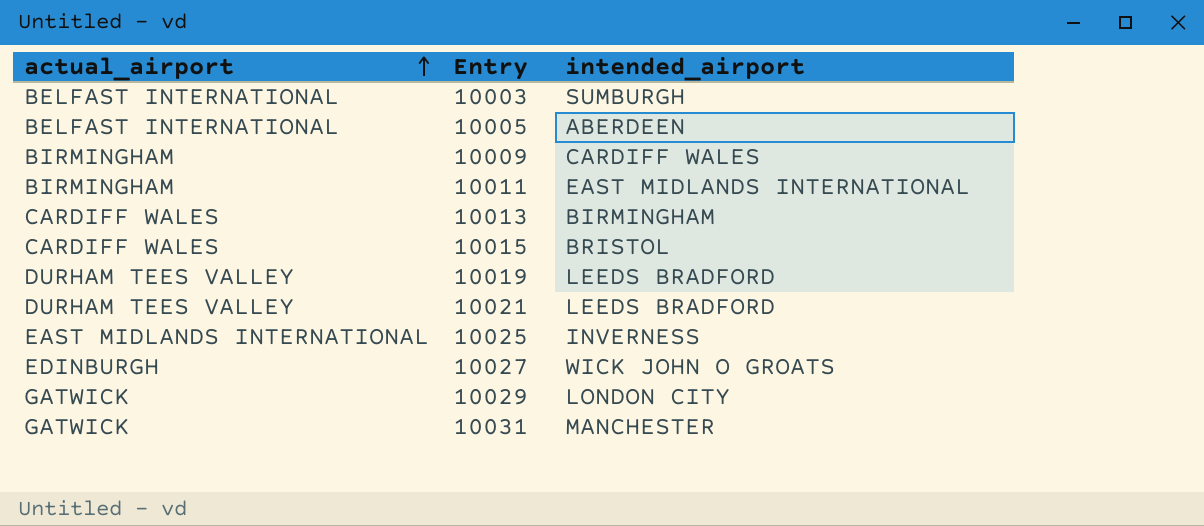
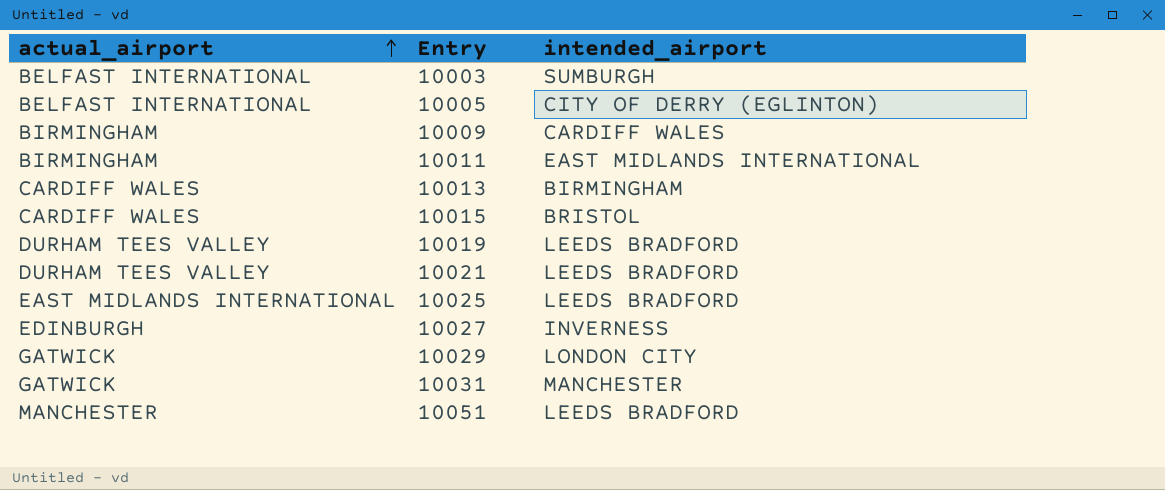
10005 | intended_airport: ABERDEEN -> CITY OF DERRY (EGLINTON)
10025 | intended_airport: INVERNESS -> LEEDS BRADFORD
10027 | intended_airport: WICK JOHN O GROATS -> INVERNESS
row 10051: none -> MANCHESTER | LEEDS BRADFORD

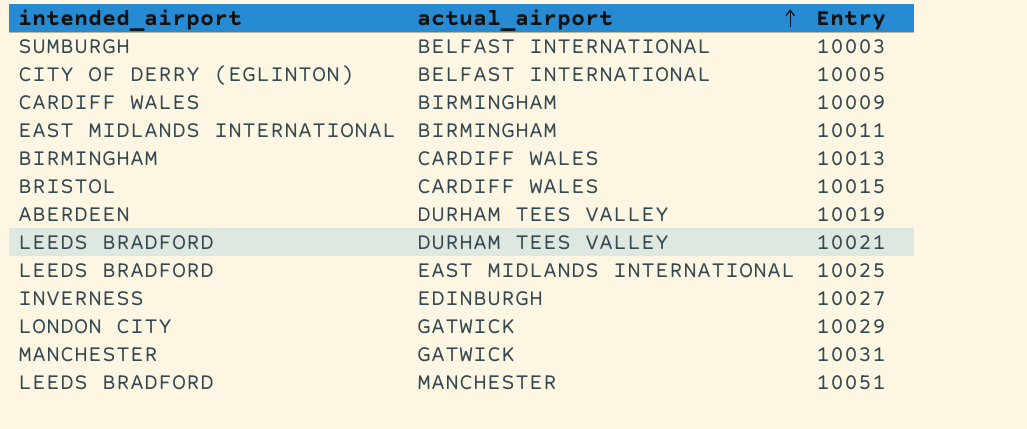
column intended_airport | position: 3 -> 1
10019 | intended_airport: LEEDS BRADFORD -> ABERDEEN

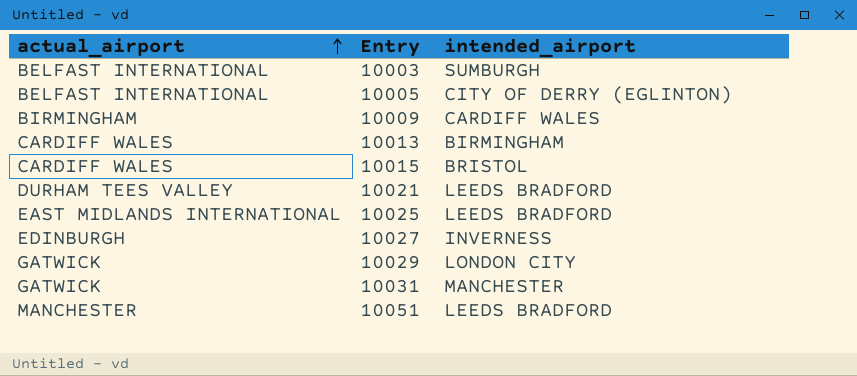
column intended_airport | position: 1 -> 3
row 10011: EAST MIDLANDS INTERNATIONAL | BIRMINGHAM -> none
row 10019: ABERDEEN | DURHAM TEES VALLEY -> none

